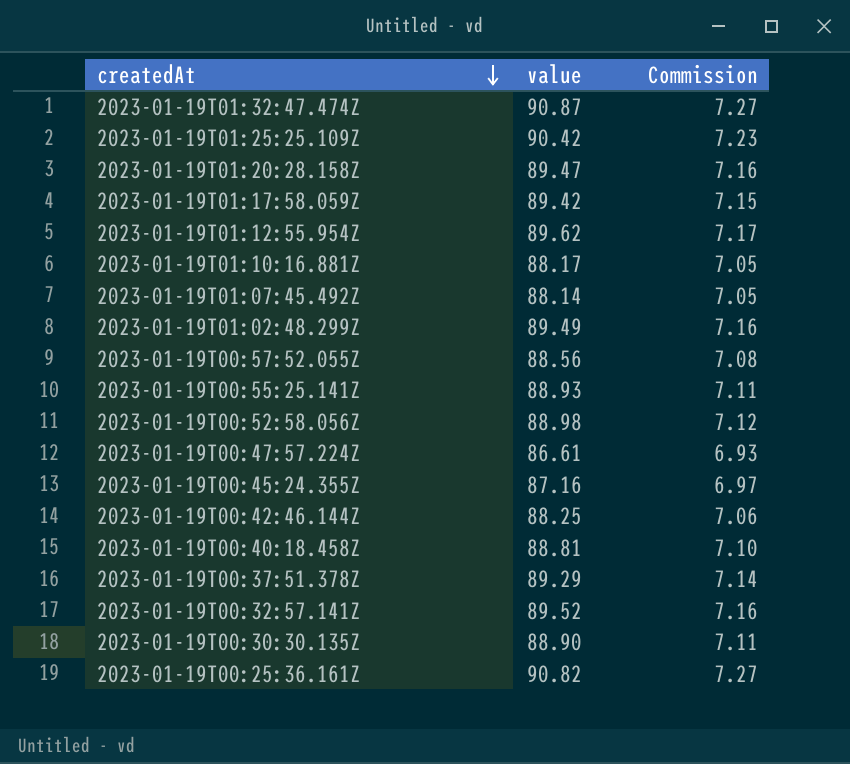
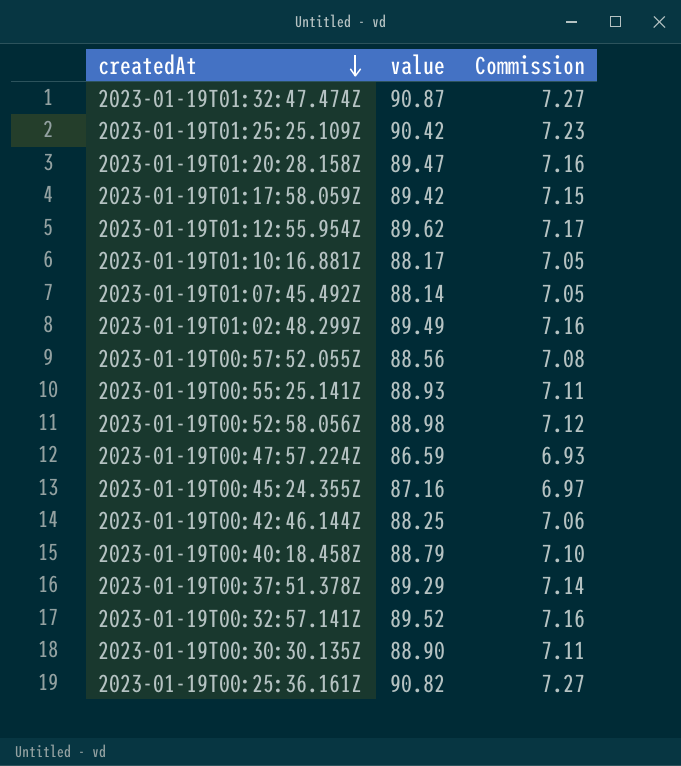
2023-01-19T00:47:57.224Z | value: 86.61 -> 86.59
2023-01-19T00:40:18.458Z | value: 88.81 -> 88.79

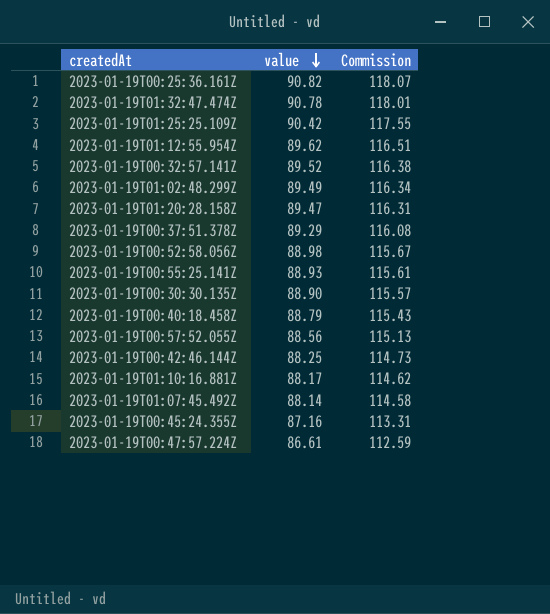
row order: createdAt descending -> value descending
column Commission | formula: [value] * 0.08 -> [value] * 1.3
row 2023-01-19T01:17:58.059Z: 89.42 | 7.15 -> none
2023-01-19T01:32:47.474Z | value: 90.87 -> 90.78
2023-01-19T00:47:57.224Z | value: 86.59 -> 86.61

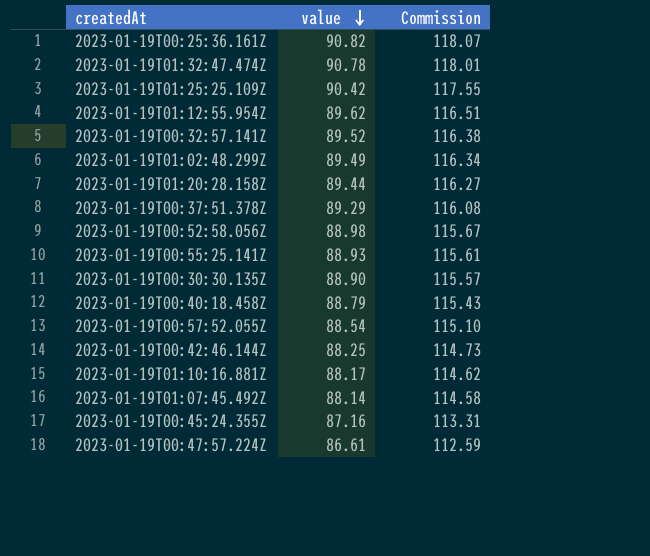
2023-01-19T01:20:28.158Z | value: 89.47 -> 89.44
2023-01-19T01:20:28.158Z | Commission: 116.31 -> 116.27
2023-01-19T00:57:52.055Z | value: 88.56 -> 88.54
2023-01-19T00:57:52.055Z | Commission: 115.13 -> 115.10

